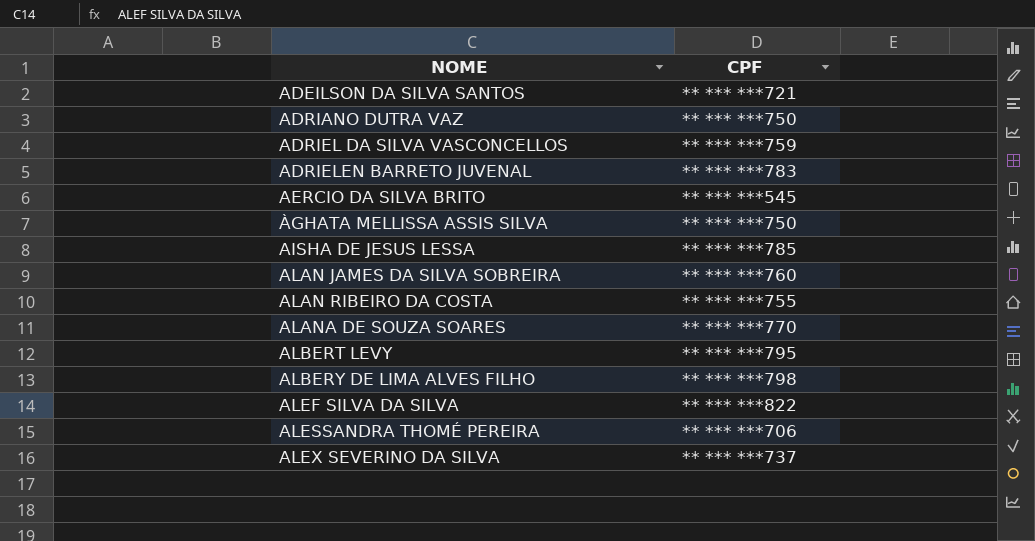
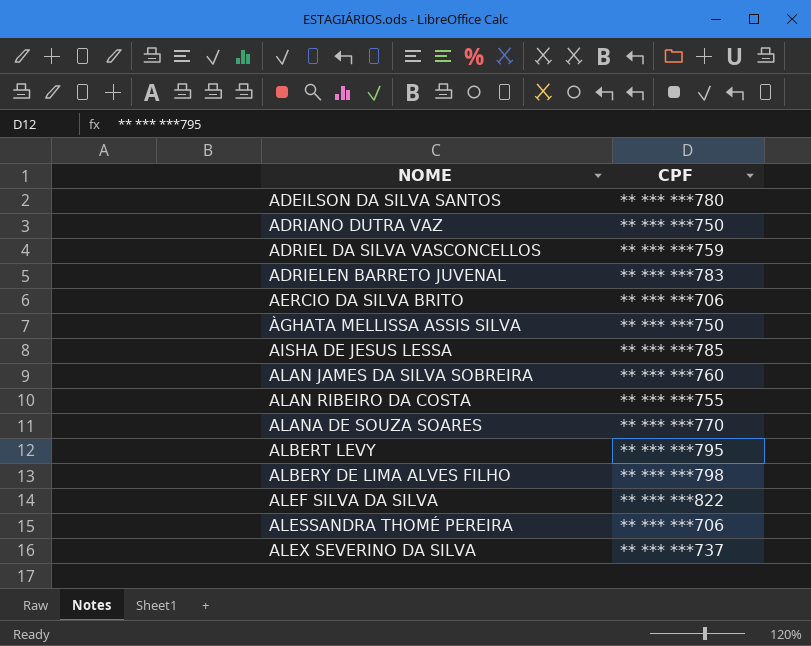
ADEILSON DA SILVA SANTOS | CPF: ** *** ***721 -> ** *** ***780
AERCIO DA SILVA BRITO | CPF: ** *** ***545 -> ** *** ***706

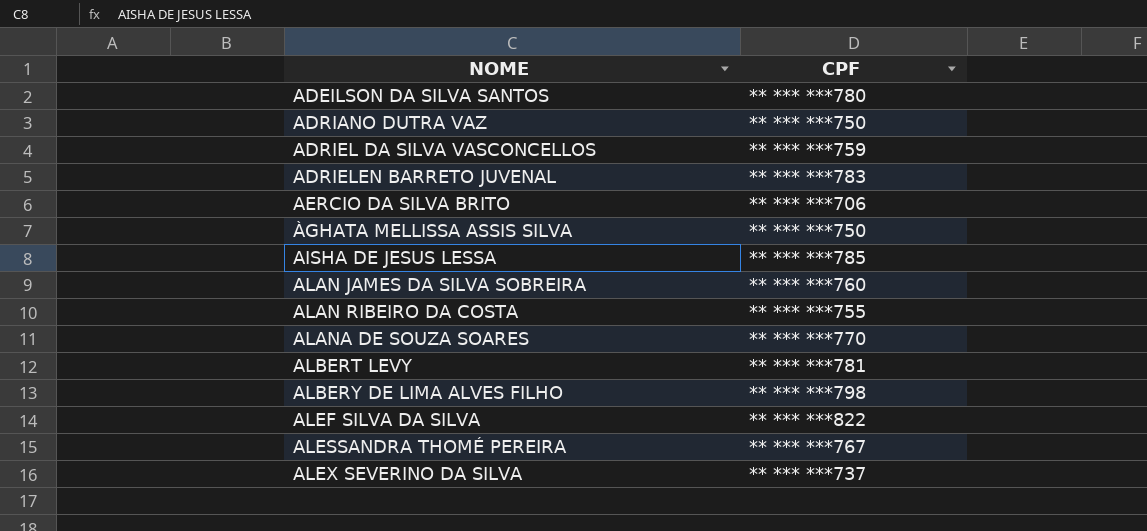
ALBERT LEVY | CPF: ** *** ***795 -> ** *** ***781
ALESSANDRA THOMÉ PEREIRA | CPF: ** *** ***706 -> ** *** ***767

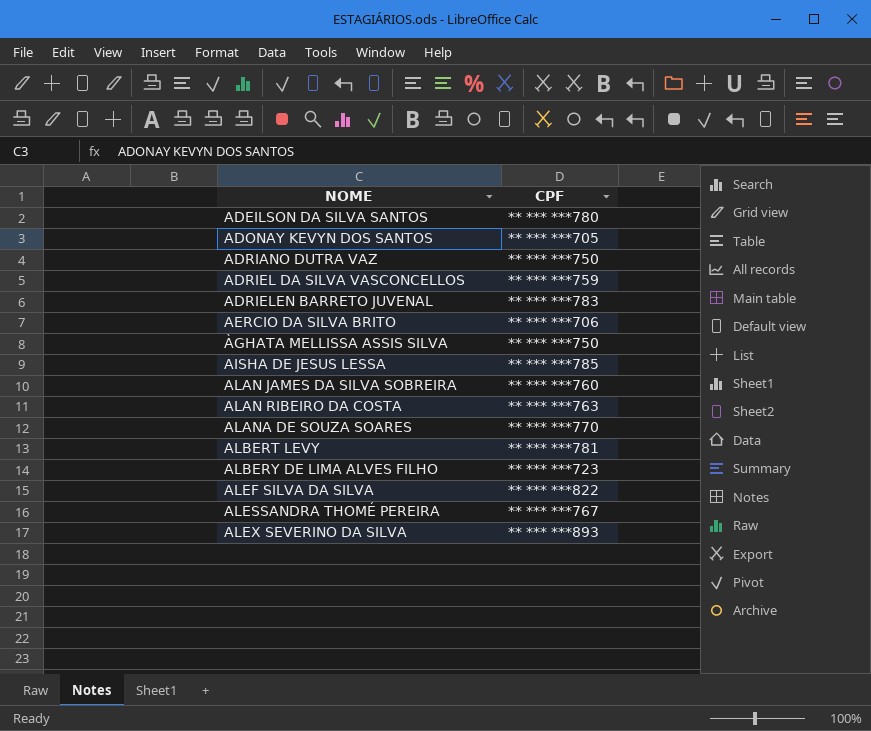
row ADONAY KEVYN DOS SANTOS: none -> ** *** ***705
ALAN RIBEIRO DA COSTA | CPF: ** *** ***755 -> ** *** ***763
ALBERY DE LIMA ALVES FILHO | CPF: ** *** ***798 -> ** *** ***723
ALEX SEVERINO DA SILVA | CPF: ** *** ***737 -> ** *** ***893

